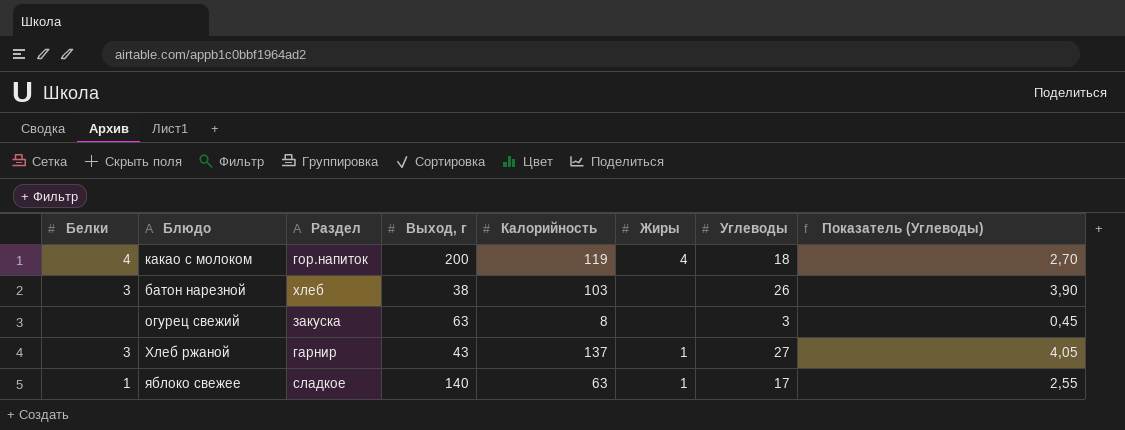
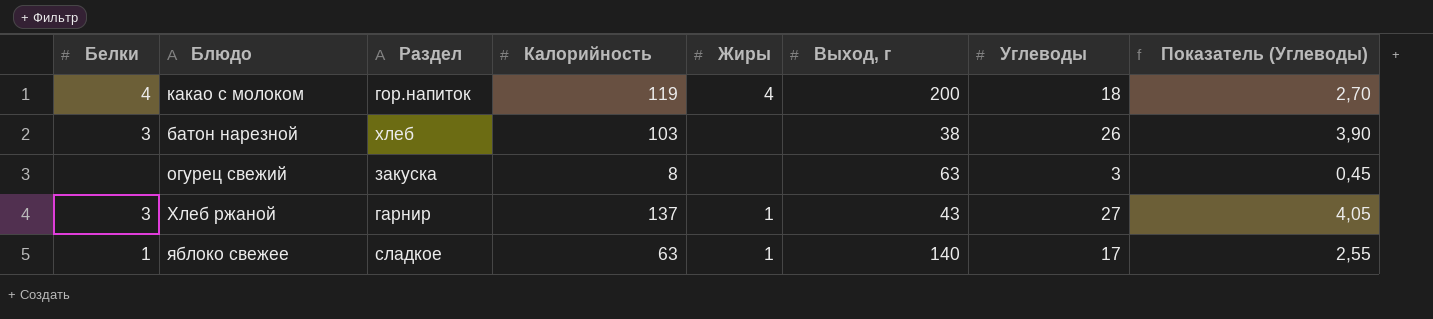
column Выход, г | position: 4 -> 6

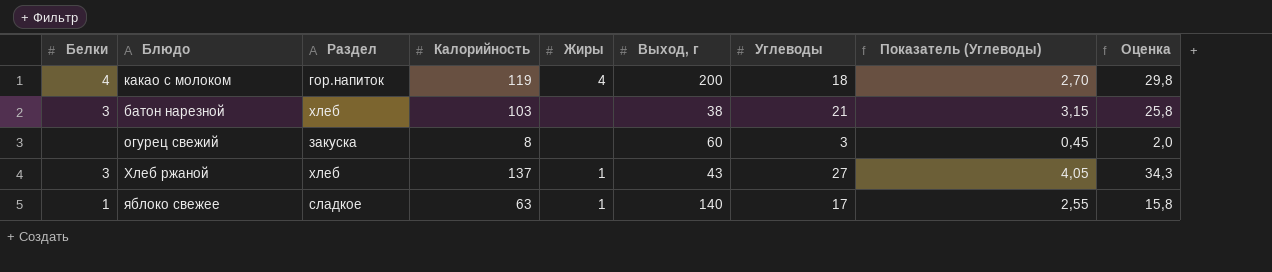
column Оценка | formula: none -> [Калорийность] * 0,25
батон нарезной | Углеводы: 26 -> 21
батон нарезной | Показатель (Углеводы): 3,90 -> 3,15
огурец свежий | Выход, г: 63 -> 60
Хлеб ржаной | Раздел: гарнир -> хлеб

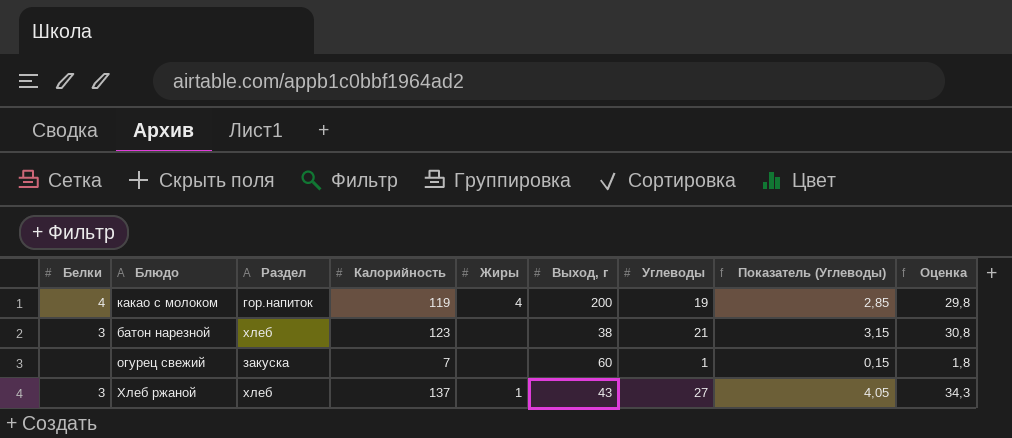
row яблоко свежее: 1 | сладкое | 63 | 1 | 140 | 17 | 2,55 | 15,8 -> none
какао с молоком | Углеводы: 18 -> 19
какао с молоком | Показатель (Углеводы): 2,70 -> 2,85
батон нарезной | Калорийность: 103 -> 123
батон нарезной | Оценка: 25,8 -> 30,8
огурец свежий | Калорийность: 8 -> 7
огурец свежий | Углеводы: 3 -> 1
огурец свежий | Показатель (Углеводы): 0,45 -> 0,15
огурец свежий | Оценка: 2,0 -> 1,8

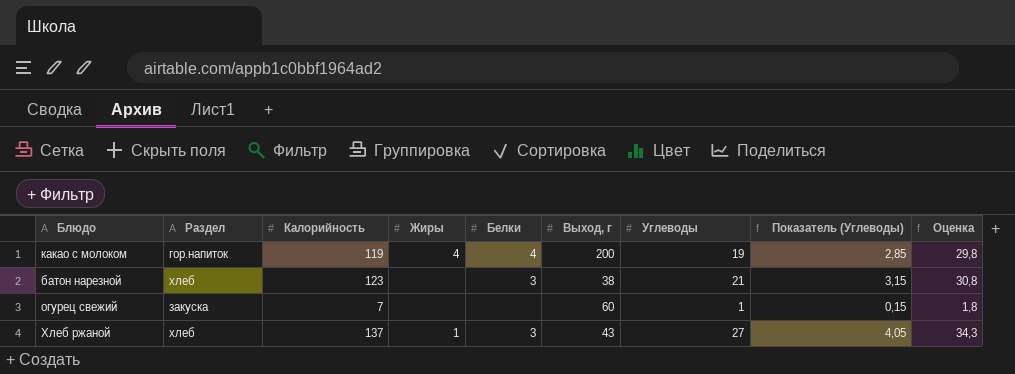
column Белки | position: 1 -> 5

